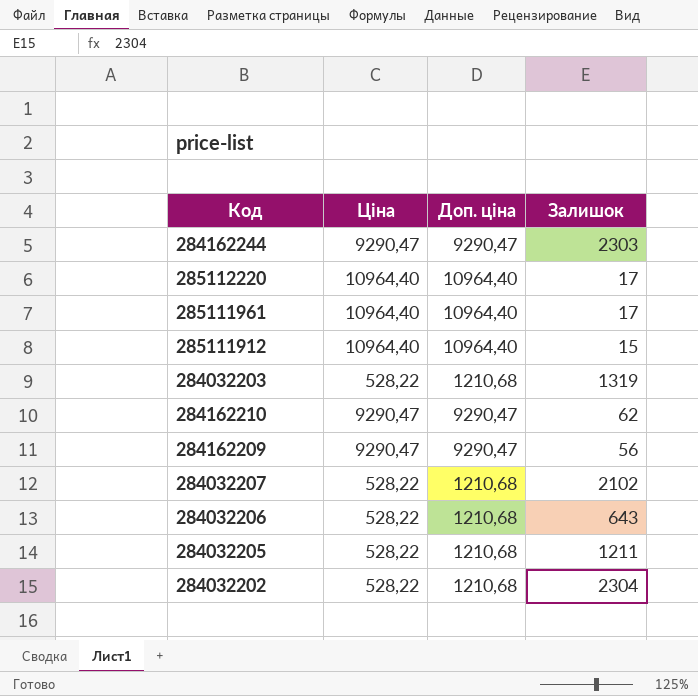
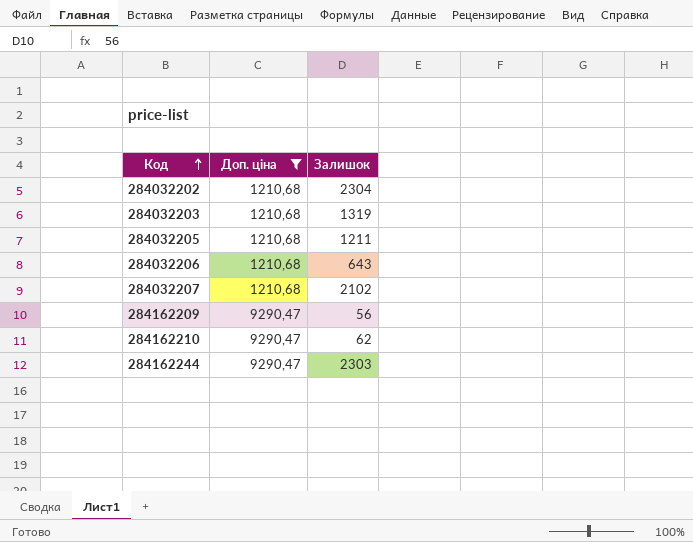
filter: none -> Доп. ціна != 10964,40
row order: none -> Код ascending
column Ціна | position: 2 -> none

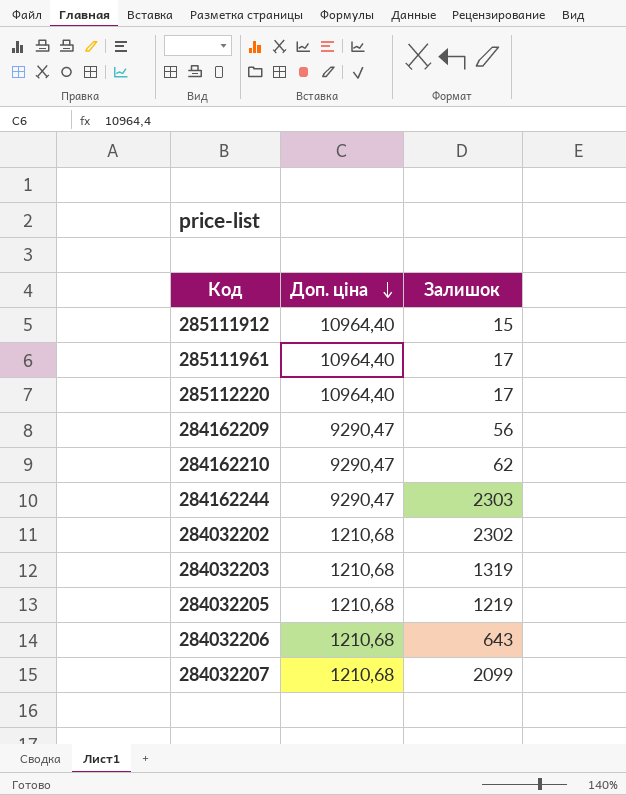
filter: Доп. ціна != 10964,40 -> none
row order: Код ascending -> Доп. ціна descending
284032202 | Залишок: 2304 -> 2302
284032205 | Залишок: 1211 -> 1219
284032207 | Залишок: 2102 -> 2099

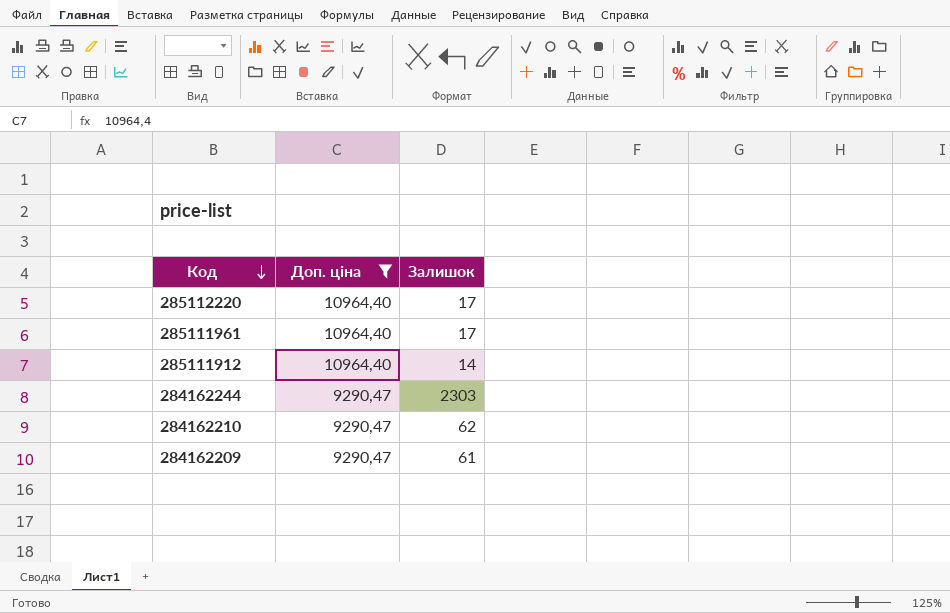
filter: none -> Доп. ціна != 1210,68
row order: Доп. ціна descending -> Код descending
285111912 | Залишок: 15 -> 14
284162209 | Залишок: 56 -> 61

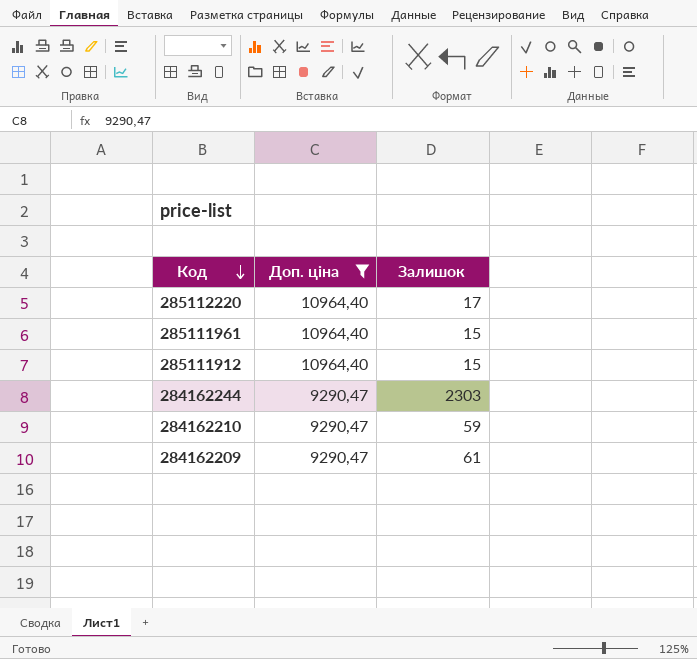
285111961 | Залишок: 17 -> 15
285111912 | Залишок: 14 -> 15
284162210 | Залишок: 62 -> 59

